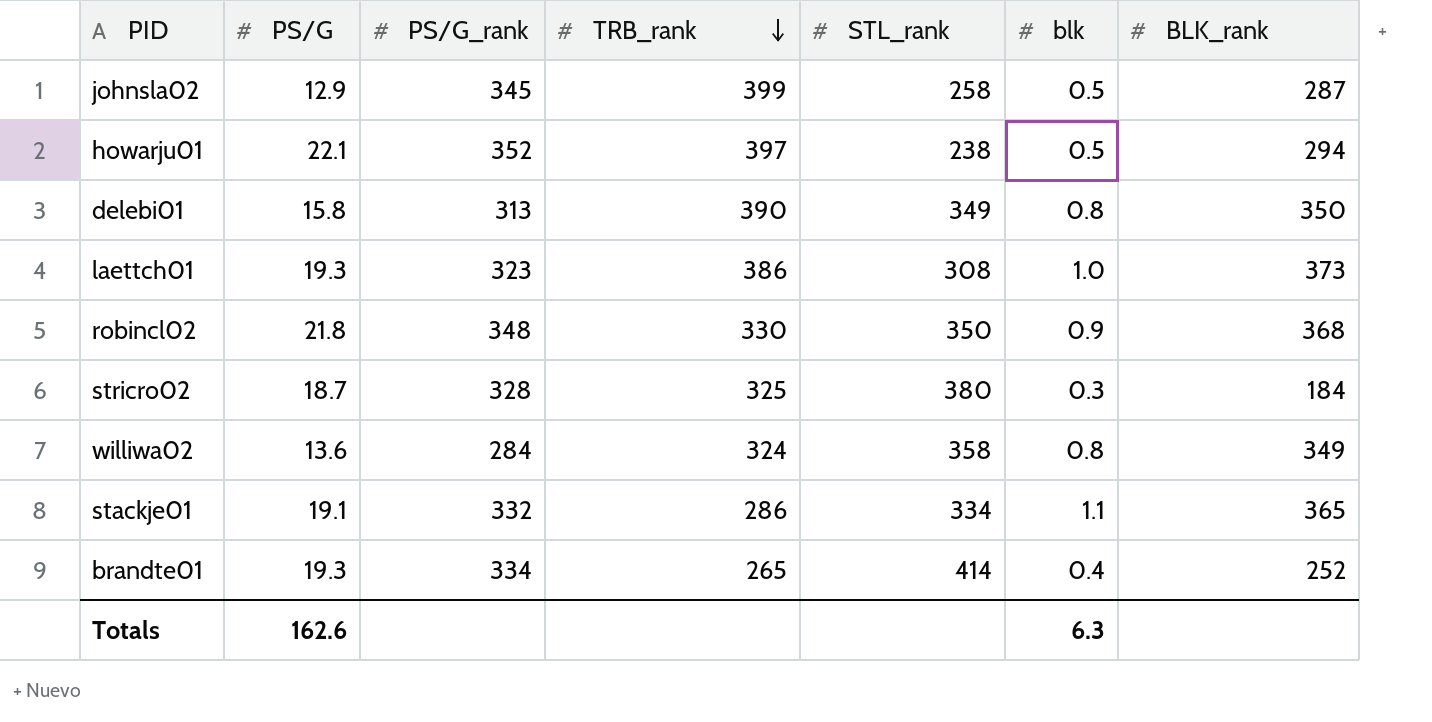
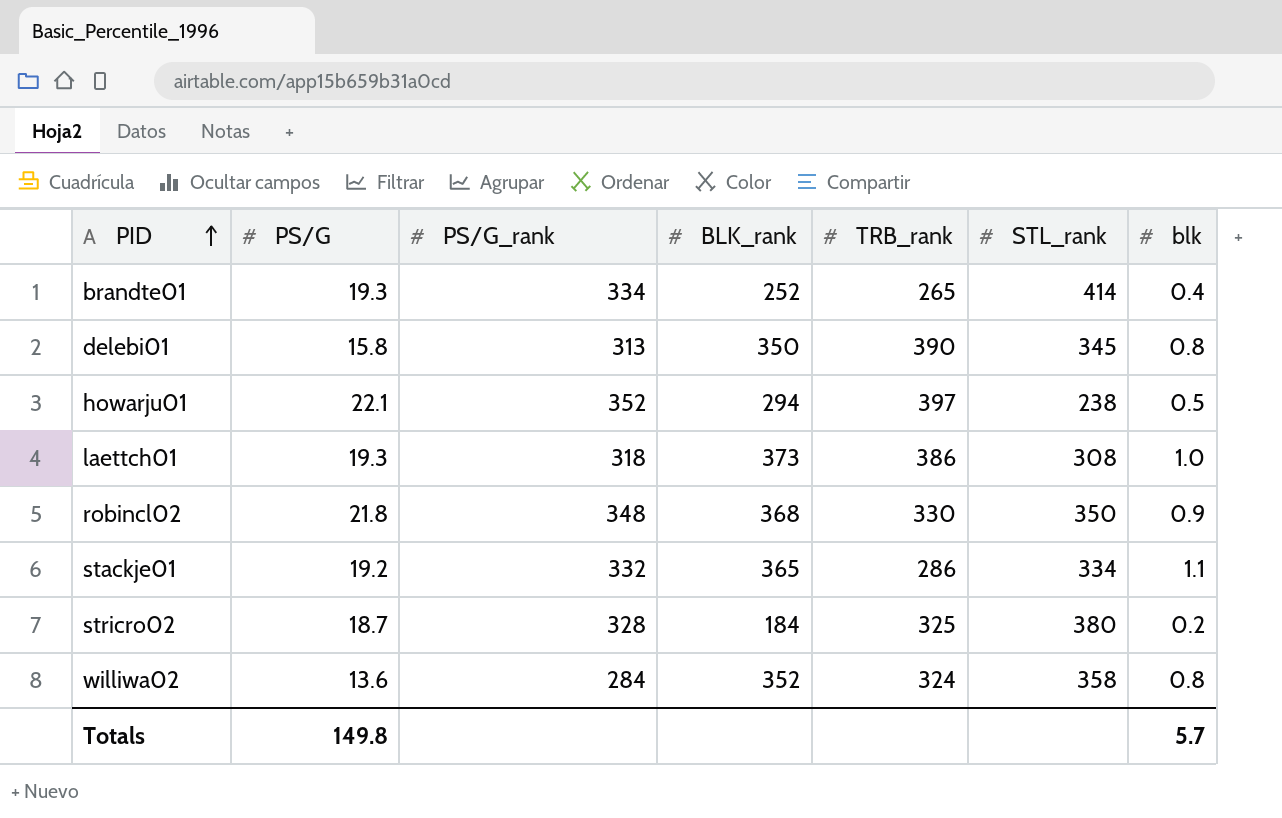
row order: TRB_rank descending -> PID ascending
column BLK_rank | position: 7 -> 4
row johnsla02: 12.9 | 345 | 399 | 258 | 0.5 | 287 -> none
delebi01 | STL_rank: 349 -> 345
laettch01 | PS/G_rank: 323 -> 318
stackje01 | PS/G: 19.1 -> 19.2
stricro02 | blk: 0.3 -> 0.2
williwa02 | BLK_rank: 349 -> 352
Totals | PS/G: 162.6 -> 149.8
Totals | blk: 6.3 -> 5.7

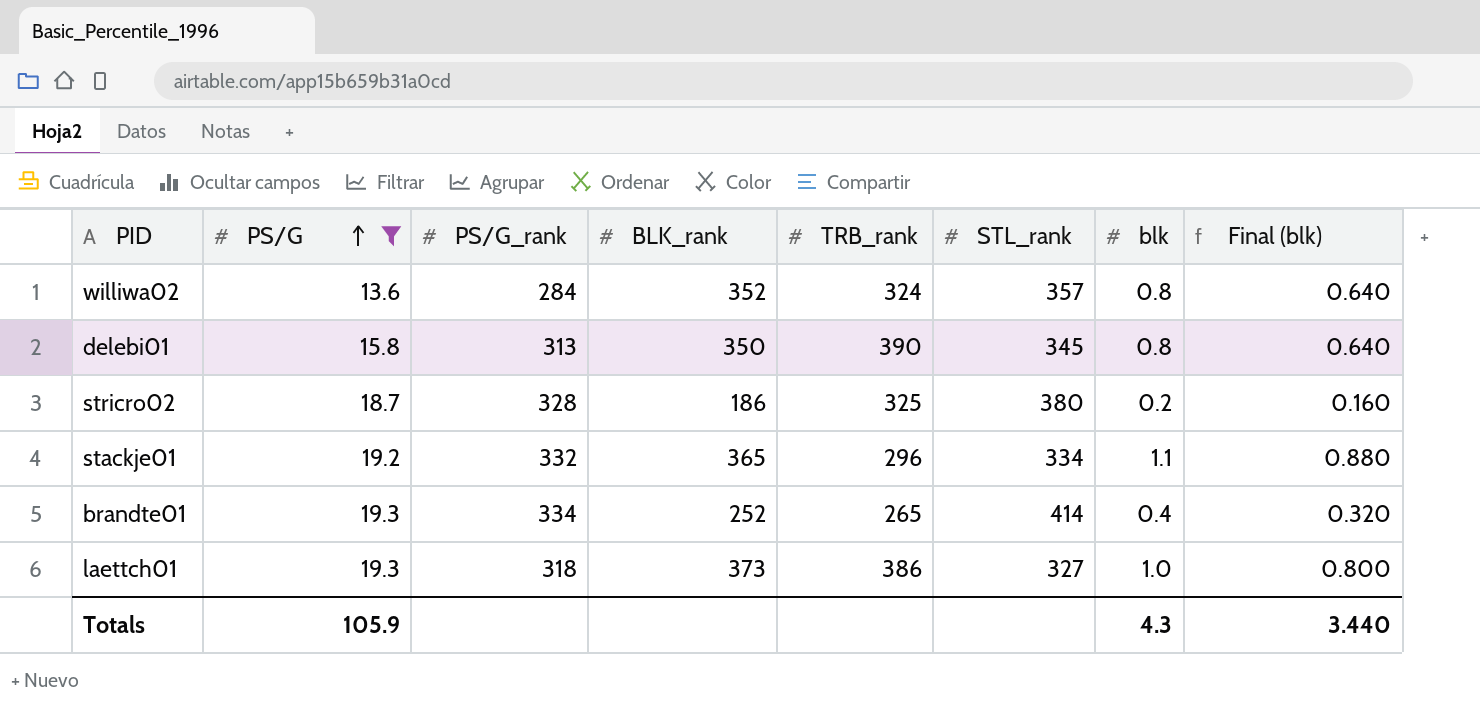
filter: none -> PS/G <= 19.3
row order: PID ascending -> PS/G ascending
column Final (blk) | formula: none -> [blk] * 0.8
williwa02 | STL_rank: 358 -> 357
stricro02 | BLK_rank: 184 -> 186
stackje01 | TRB_rank: 286 -> 296
laettch01 | STL_rank: 308 -> 327
Totals | PS/G: 149.8 -> 105.9
Totals | blk: 5.7 -> 4.3

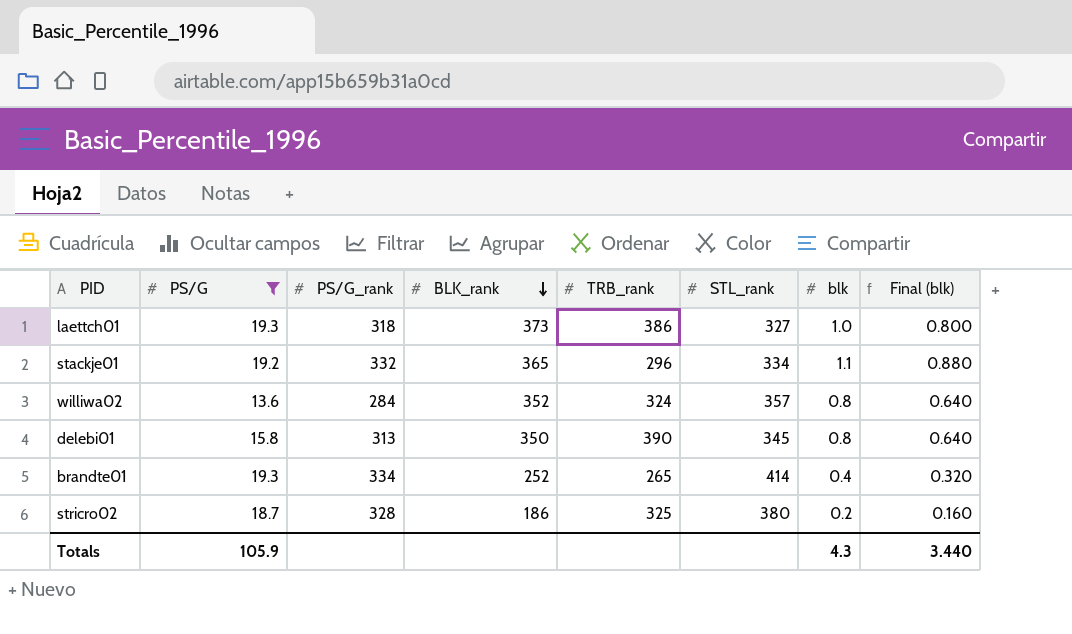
row order: PS/G ascending -> BLK_rank descending

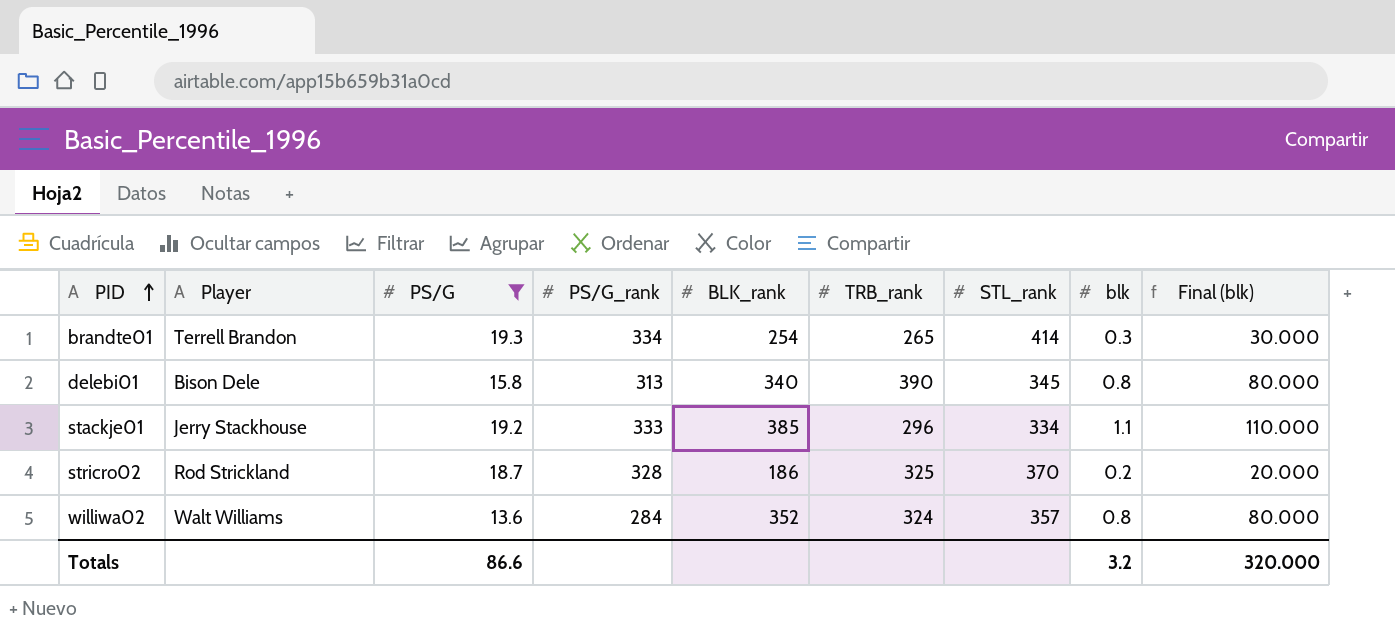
row order: BLK_rank descending -> PID ascending
column Player | position: none -> 2
column Final (blk) | formula: [blk] * 0.8 -> [blk] * 100
row laettch01: 19.3 | 318 | 373 | 386 | 327 | 1.0 | 0.800 -> none
brandte01 | BLK_rank: 252 -> 254
brandte01 | blk: 0.4 -> 0.3
delebi01 | BLK_rank: 350 -> 340
stackje01 | PS/G_rank: 332 -> 333
stackje01 | BLK_rank: 365 -> 385
stricro02 | STL_rank: 380 -> 370
Totals | PS/G: 105.9 -> 86.6
Totals | blk: 4.3 -> 3.2
Totals | Final (blk): 3.440 -> 320.000

